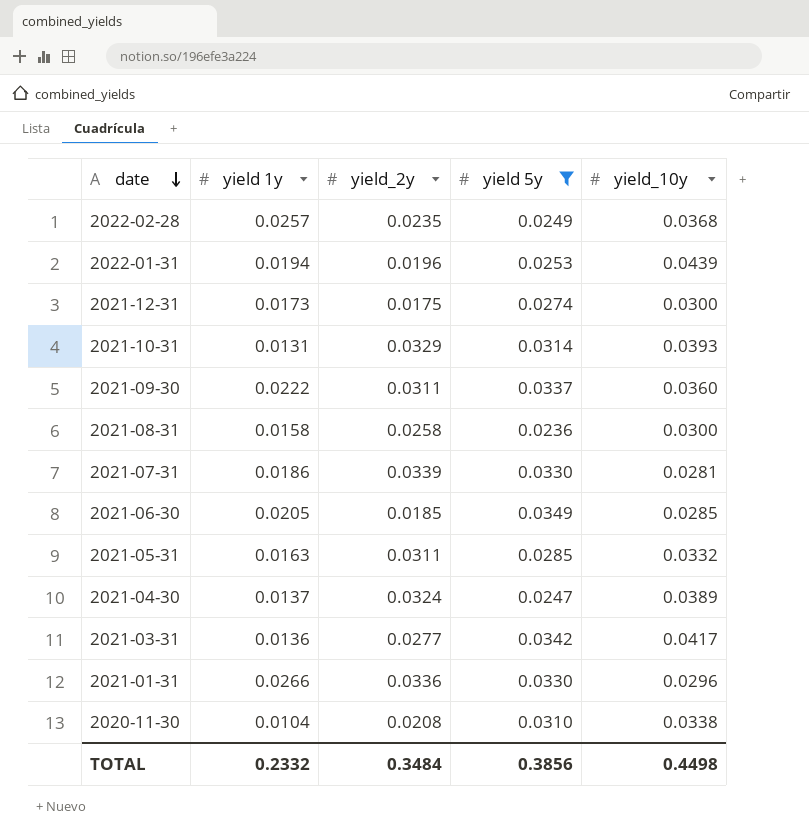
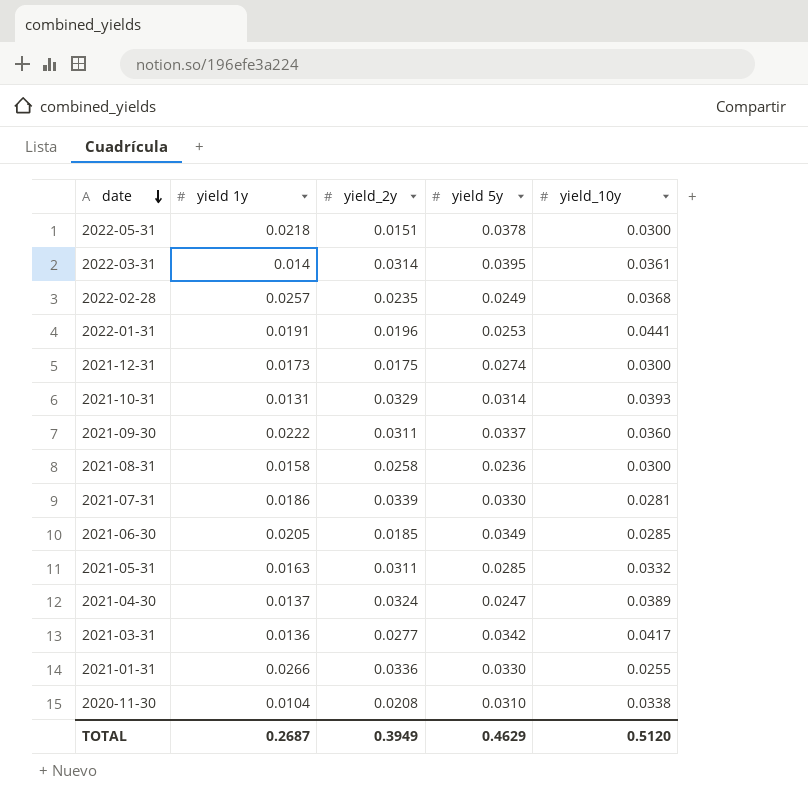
filter: yield 5y <= 0.0349 -> none
2022-01-31 | yield 1y: 0.0194 -> 0.0191
2022-01-31 | yield_10y: 0.0439 -> 0.0441
2021-01-31 | yield_10y: 0.0296 -> 0.0255
TOTAL | yield 1y: 0.2332 -> 0.2687
TOTAL | yield_2y: 0.3484 -> 0.3949
TOTAL | yield 5y: 0.3856 -> 0.4629
TOTAL | yield_10y: 0.4498 -> 0.5120

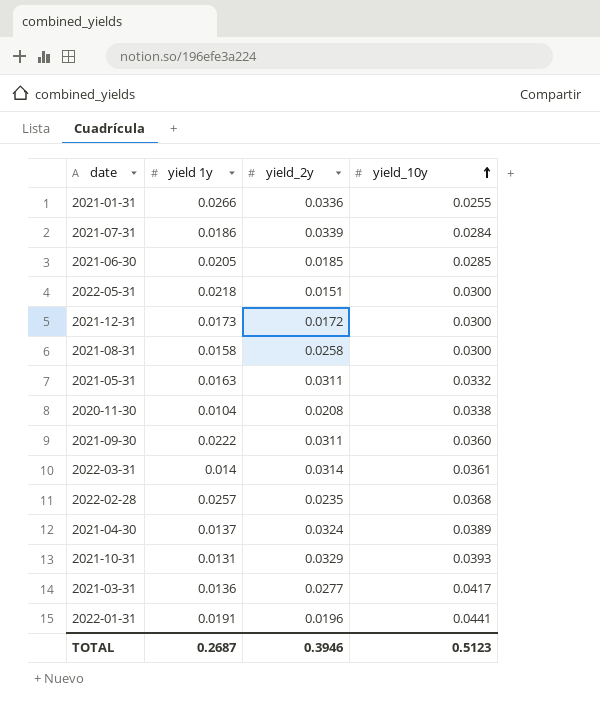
row order: date descending -> yield_10y ascending
column yield 5y | position: 4 -> none
2021-07-31 | yield_10y: 0.0281 -> 0.0284
2021-12-31 | yield_2y: 0.0175 -> 0.0172
TOTAL | yield_2y: 0.3949 -> 0.3946
TOTAL | yield_10y: 0.5120 -> 0.5123

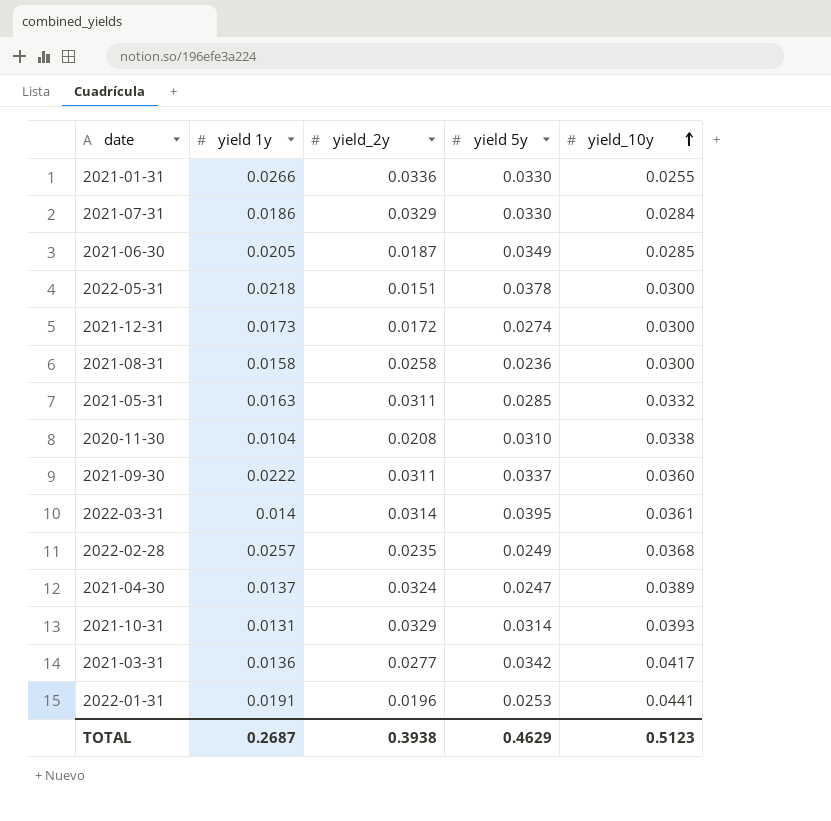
column yield 5y | position: none -> 4
2021-07-31 | yield_2y: 0.0339 -> 0.0329
2021-06-30 | yield_2y: 0.0185 -> 0.0187
TOTAL | yield_2y: 0.3946 -> 0.3938

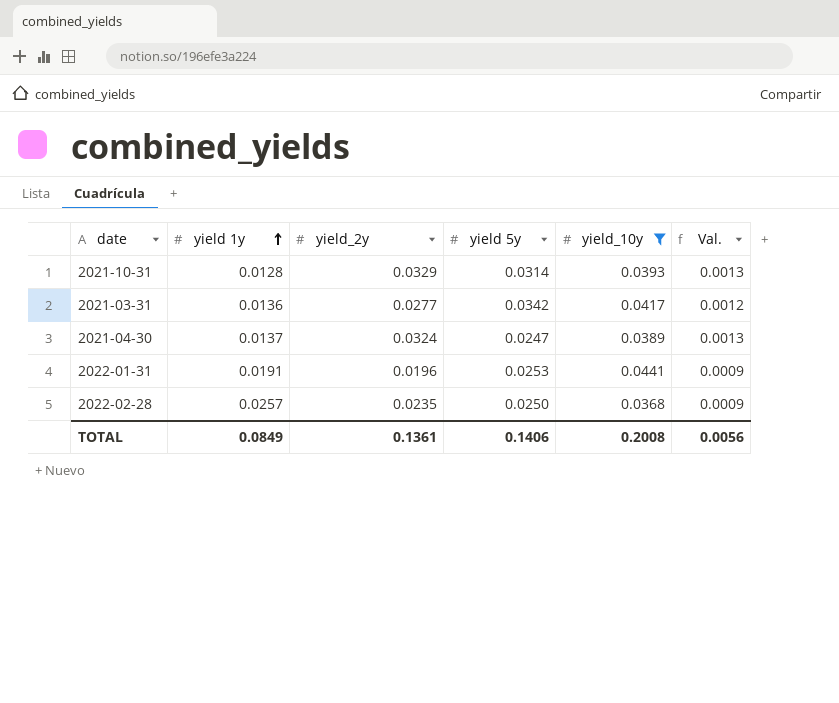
filter: none -> yield_10y >= 0.0368
row order: yield_10y ascending -> yield 1y ascending
column Val. | formula: none -> [yield_2y] * [yield_10y]
2021-10-31 | yield 1y: 0.0131 -> 0.0128
2022-02-28 | yield 5y: 0.0249 -> 0.0250
TOTAL | yield 1y: 0.2687 -> 0.0849
TOTAL | yield_2y: 0.3938 -> 0.1361
TOTAL | yield 5y: 0.4629 -> 0.1406
TOTAL | yield_10y: 0.5123 -> 0.2008

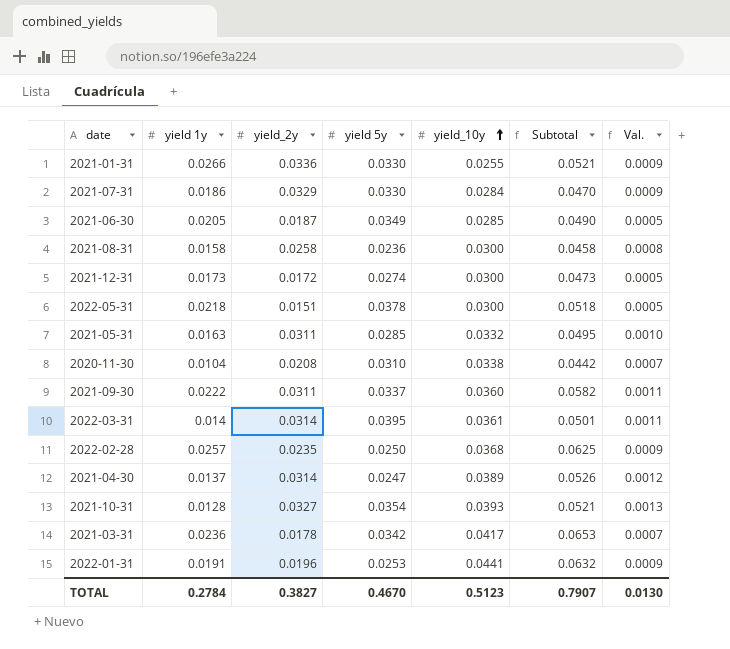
filter: yield_10y >= 0.0368 -> none
row order: yield 1y ascending -> yield_10y ascending
column Subtotal | formula: none -> [yield 1y] + [yield_10y]
2021-04-30 | yield_2y: 0.0324 -> 0.0314
2021-04-30 | Val.: 0.0013 -> 0.0012
2021-10-31 | yield_2y: 0.0329 -> 0.0327
2021-10-31 | yield 5y: 0.0314 -> 0.0354
2021-03-31 | yield 1y: 0.0136 -> 0.0236
2021-03-31 | yield_2y: 0.0277 -> 0.0178
2021-03-31 | Val.: 0.0012 -> 0.0007
TOTAL | yield 1y: 0.0849 -> 0.2784
TOTAL | yield_2y: 0.1361 -> 0.3827
TOTAL | yield 5y: 0.1406 -> 0.4670
TOTAL | yield_10y: 0.2008 -> 0.5123
TOTAL | Val.: 0.0056 -> 0.0130

